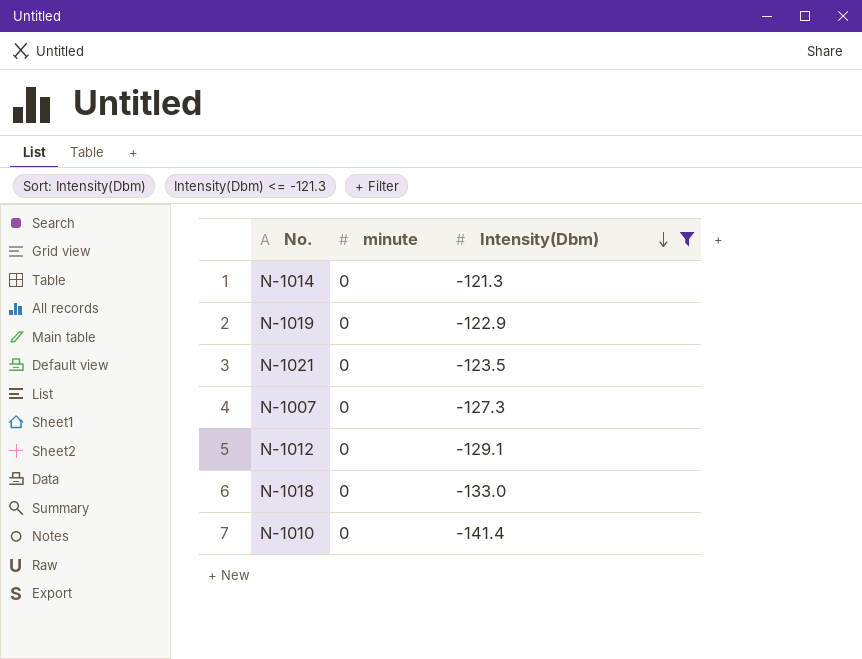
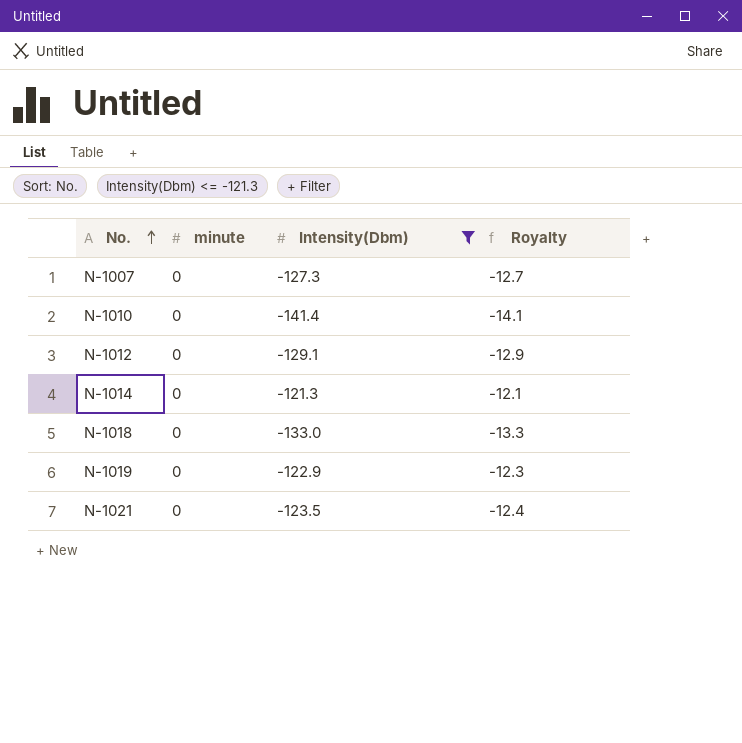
row order: Intensity(Dbm) descending -> No. ascending
column Royalty | formula: none -> [Intensity(Dbm)] * 0.1

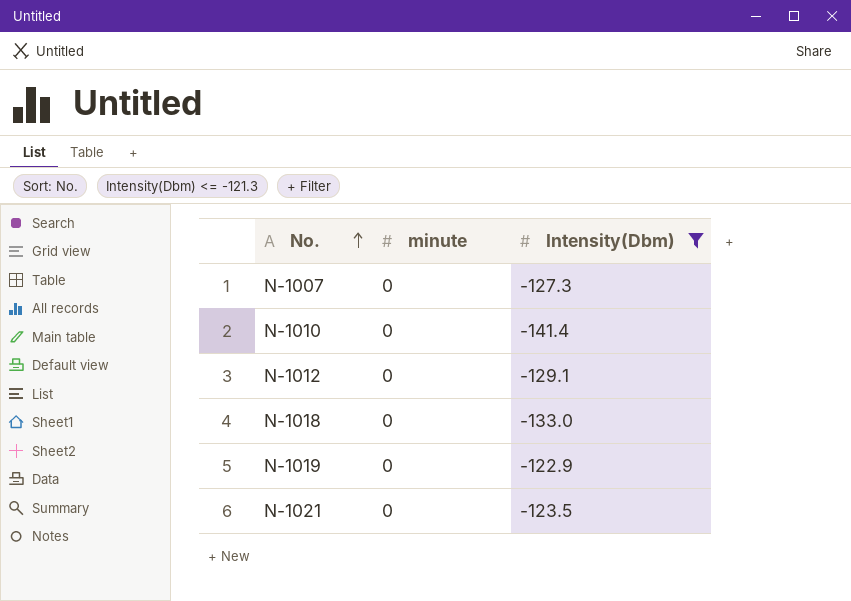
column Royalty | formula: [Intensity(Dbm)] * 0.1 -> none
row N-1014: 0 | -121.3 | -12.1 -> none

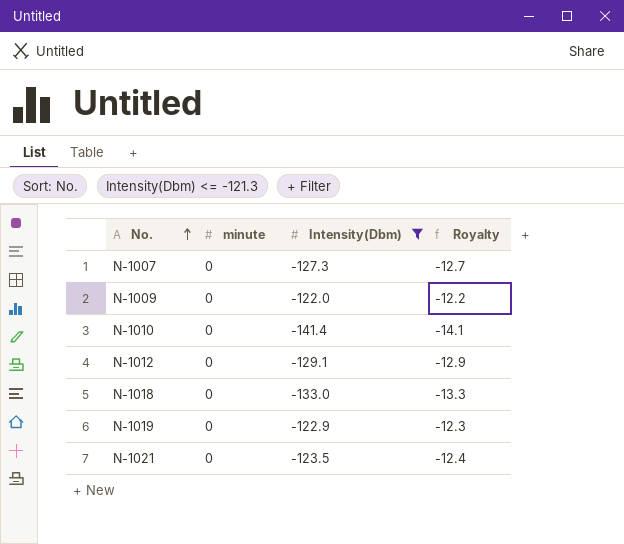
column Royalty | formula: none -> [Intensity(Dbm)] * 0.1
row N-1009: none -> 0 | -122.0 | -12.2

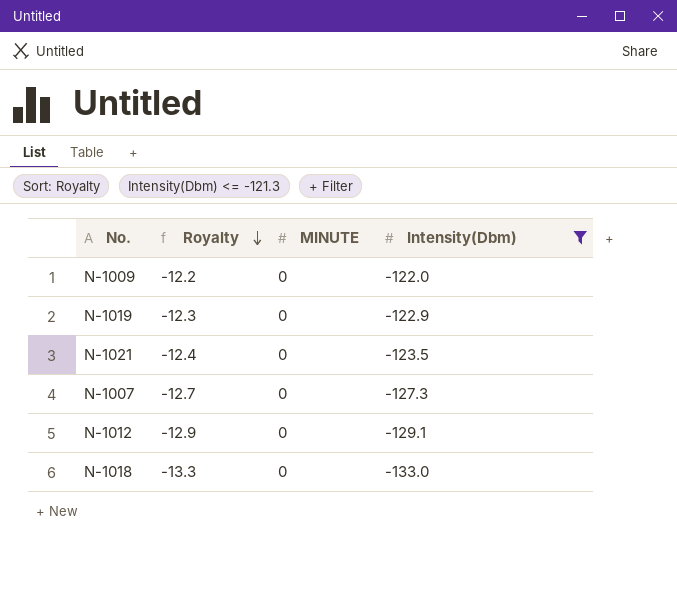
row order: No. ascending -> Royalty descending
column Royalty | position: 4 -> 2
column name: minute -> MINUTE
row N-1010: 0 | -141.4 | -14.1 -> none

